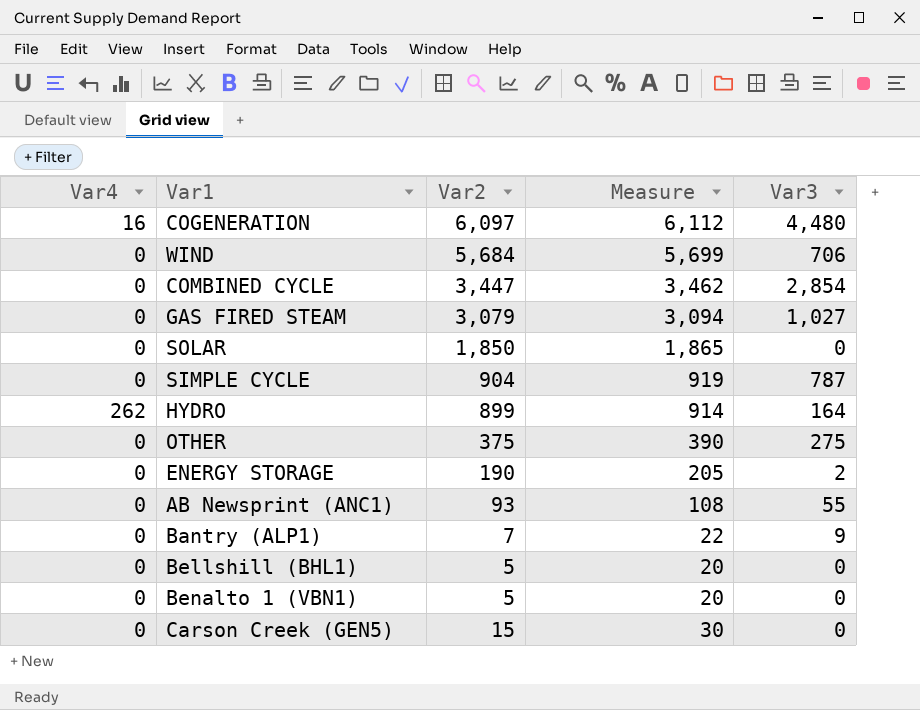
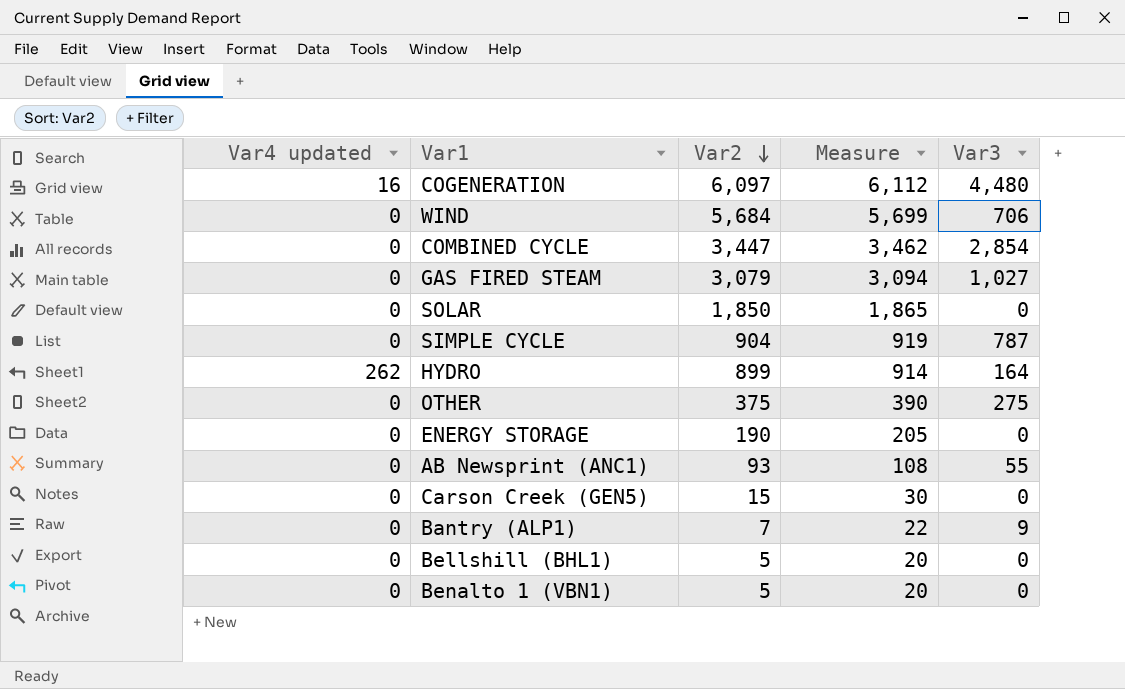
row order: none -> Var2 descending
column name: Var4 -> Var4 updated
ENERGY STORAGE | Var3: 2 -> 0

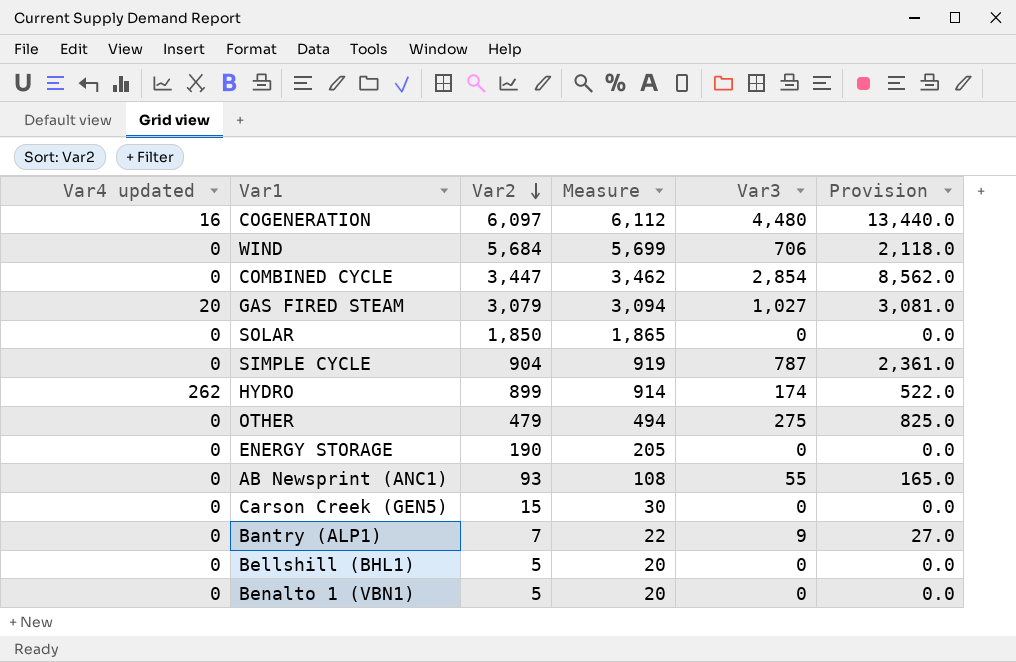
column Provision | formula: none -> [Var3] * 3
GAS FIRED STEAM | Var4 updated: 0 -> 20
HYDRO | Var3: 164 -> 174
OTHER | Var2: 375 -> 479
OTHER | Measure: 390 -> 494

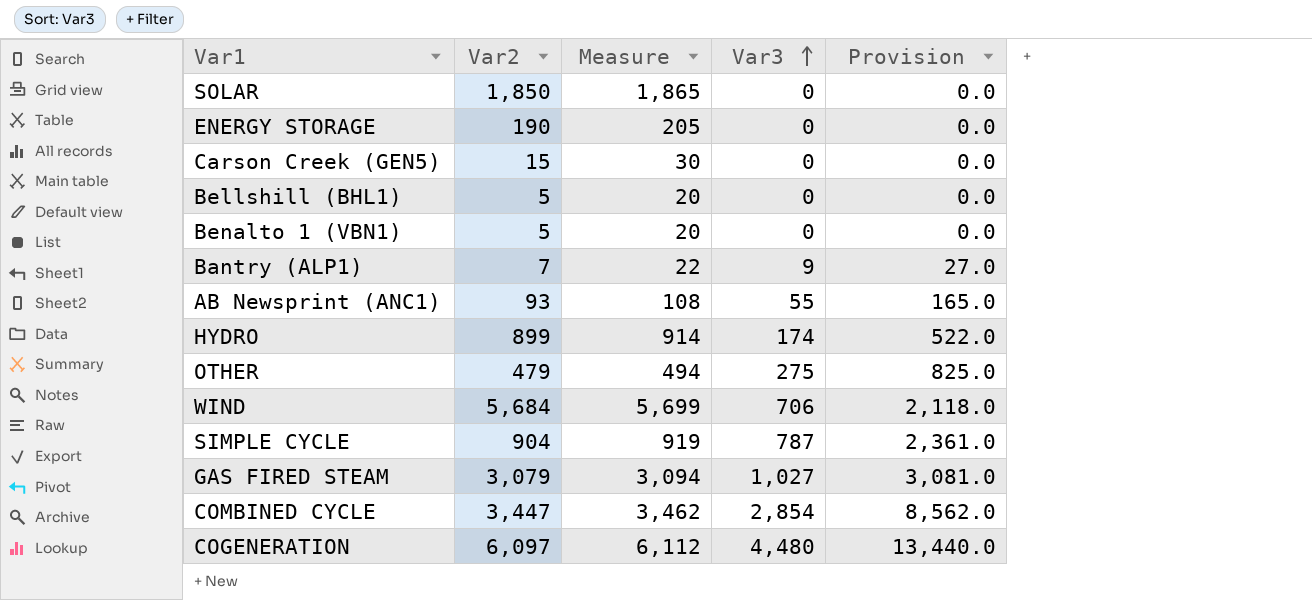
row order: Var2 descending -> Var3 ascending
column Var4 updated | position: 1 -> none

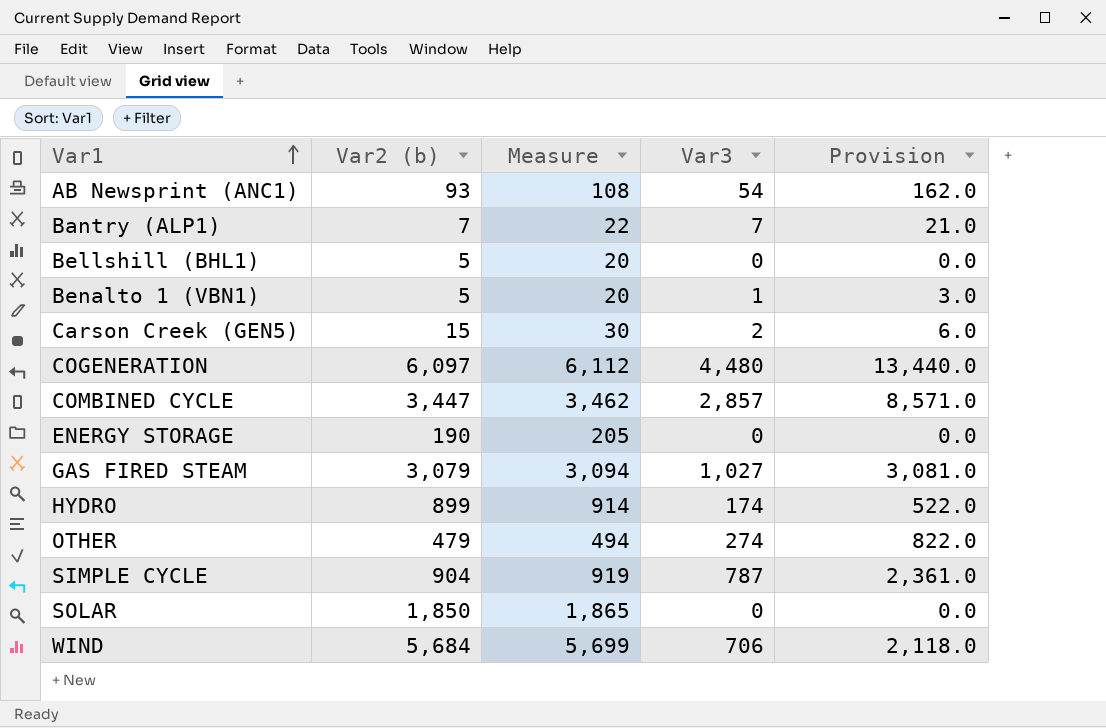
row order: Var3 ascending -> Var1 ascending
column name: Var2 -> Var2 (b)
AB Newsprint (ANC1) | Var3: 55 -> 54
AB Newsprint (ANC1) | Provision: 165.0 -> 162.0
Bantry (ALP1) | Var3: 9 -> 7
Bantry (ALP1) | Provision: 27.0 -> 21.0
Benalto 1 (VBN1) | Var3: 0 -> 1
Benalto 1 (VBN1) | Provision: 0.0 -> 3.0
Carson Creek (GEN5) | Var3: 0 -> 2
Carson Creek (GEN5) | Provision: 0.0 -> 6.0
COMBINED CYCLE | Var3: 2,854 -> 2,857
COMBINED CYCLE | Provision: 8,562.0 -> 8,571.0
OTHER | Var3: 275 -> 274
OTHER | Provision: 825.0 -> 822.0

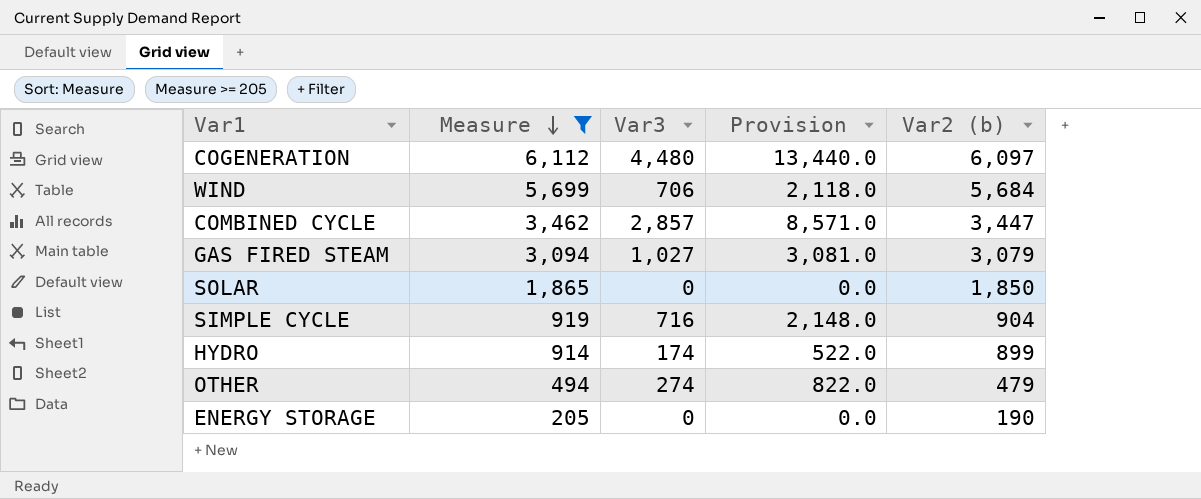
filter: none -> Measure >= 205
row order: Var1 ascending -> Measure descending
column Var2 (b) | position: 2 -> 5
SIMPLE CYCLE | Var3: 787 -> 716
SIMPLE CYCLE | Provision: 2,361.0 -> 2,148.0

